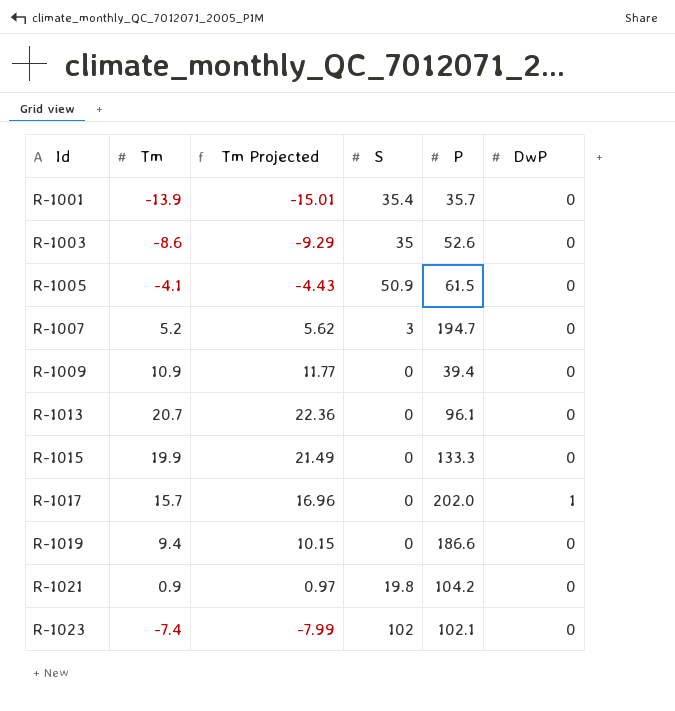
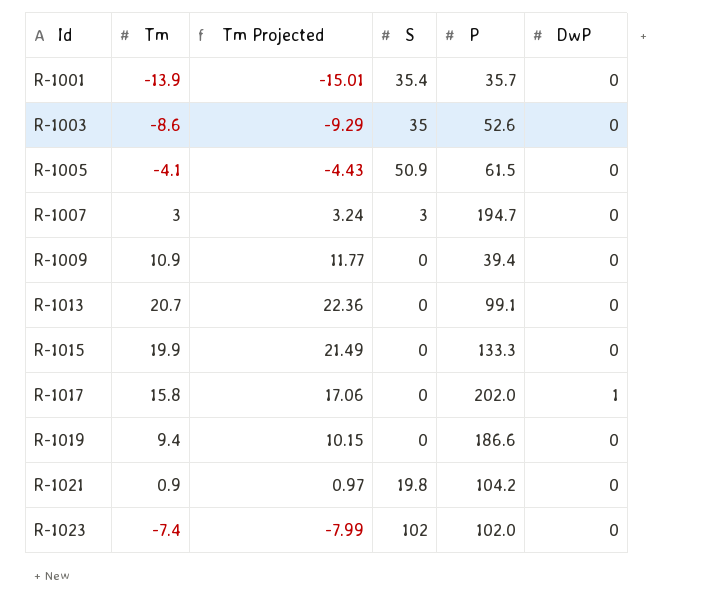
R-1007 | Tm: 5.2 -> 3
R-1007 | Tm Projected: 5.62 -> 3.24
R-1013 | P: 96.1 -> 99.1
R-1017 | Tm: 15.7 -> 15.8
R-1017 | Tm Projected: 16.96 -> 17.06
R-1023 | P: 102.1 -> 102.0

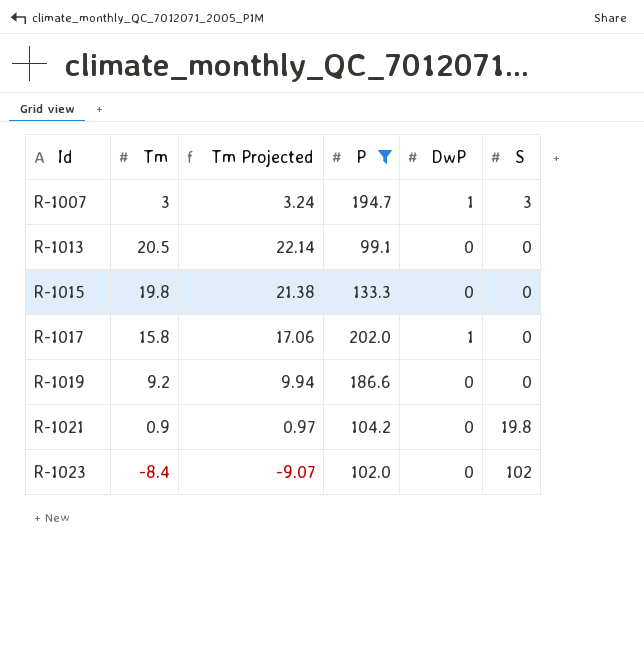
filter: none -> P >= 99.1
column S | position: 4 -> 6
R-1007 | DwP: 0 -> 1
R-1013 | Tm: 20.7 -> 20.5
R-1013 | Tm Projected: 22.36 -> 22.14
R-1015 | Tm: 19.9 -> 19.8
R-1015 | Tm Projected: 21.49 -> 21.38
R-1019 | Tm: 9.4 -> 9.2
R-1019 | Tm Projected: 10.15 -> 9.94
R-1023 | Tm: -7.4 -> -8.4
R-1023 | Tm Projected: -7.99 -> -9.07

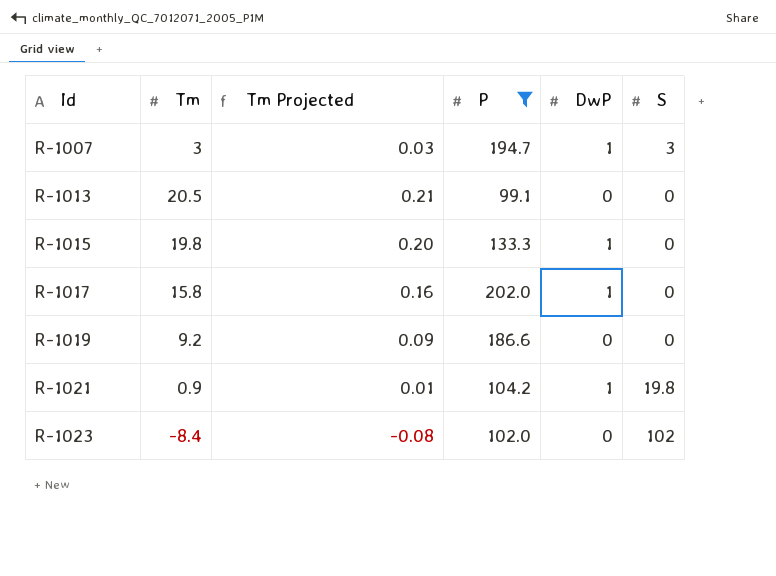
column Tm Projected | formula: [Tm] * 1.08 -> [Tm] * 0.01
R-1015 | DwP: 0 -> 1
R-1021 | DwP: 0 -> 1

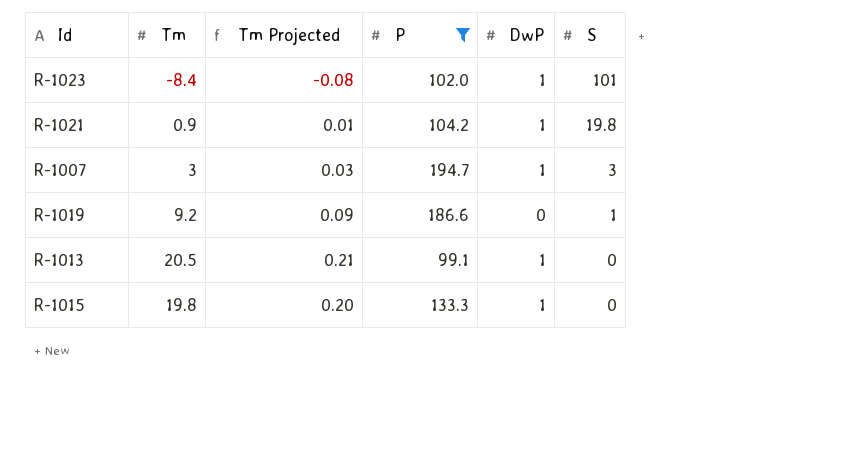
row order: Id ascending -> S descending
row R-1017: 15.8 | 0.16 | 202.0 | 1 | 0 -> none
R-1023 | DwP: 0 -> 1
R-1023 | S: 102 -> 101
R-1019 | S: 0 -> 1
R-1013 | DwP: 0 -> 1

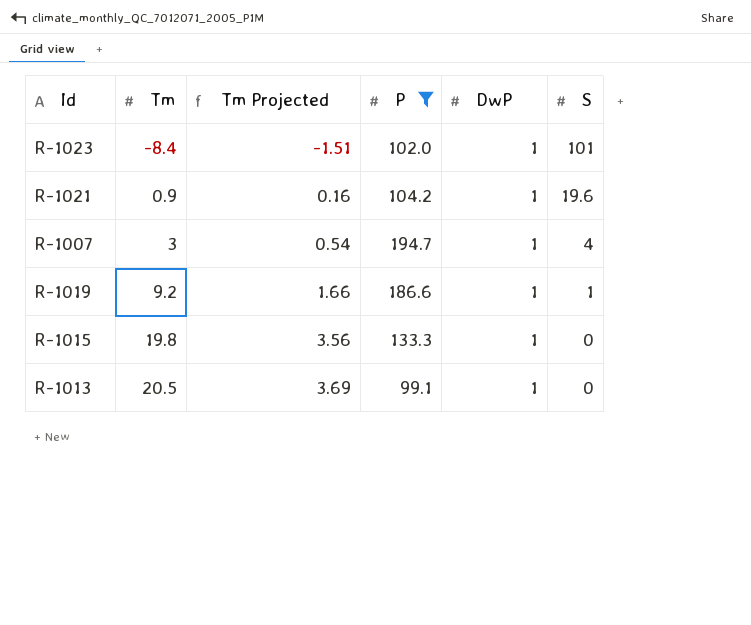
row order: S descending -> Tm ascending
column Tm Projected | formula: [Tm] * 0.01 -> [Tm] * 0.18
R-1021 | S: 19.8 -> 19.6
R-1007 | S: 3 -> 4
R-1019 | DwP: 0 -> 1

